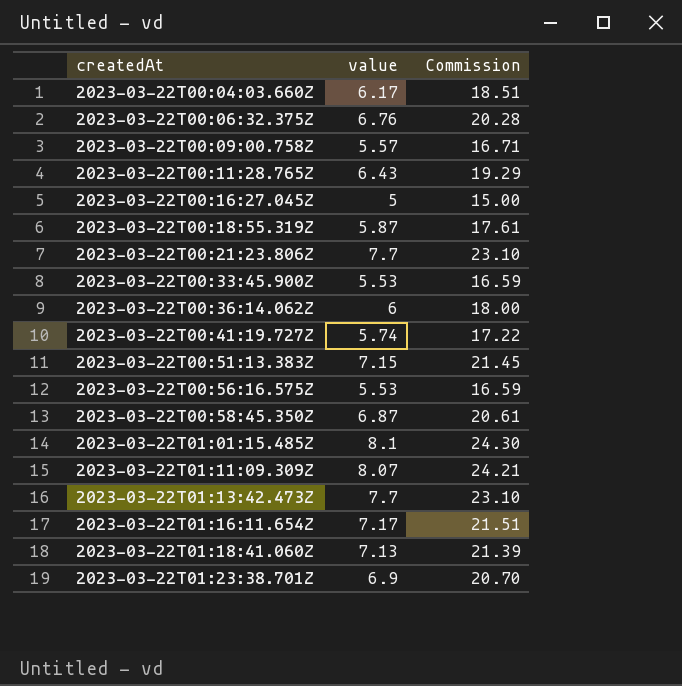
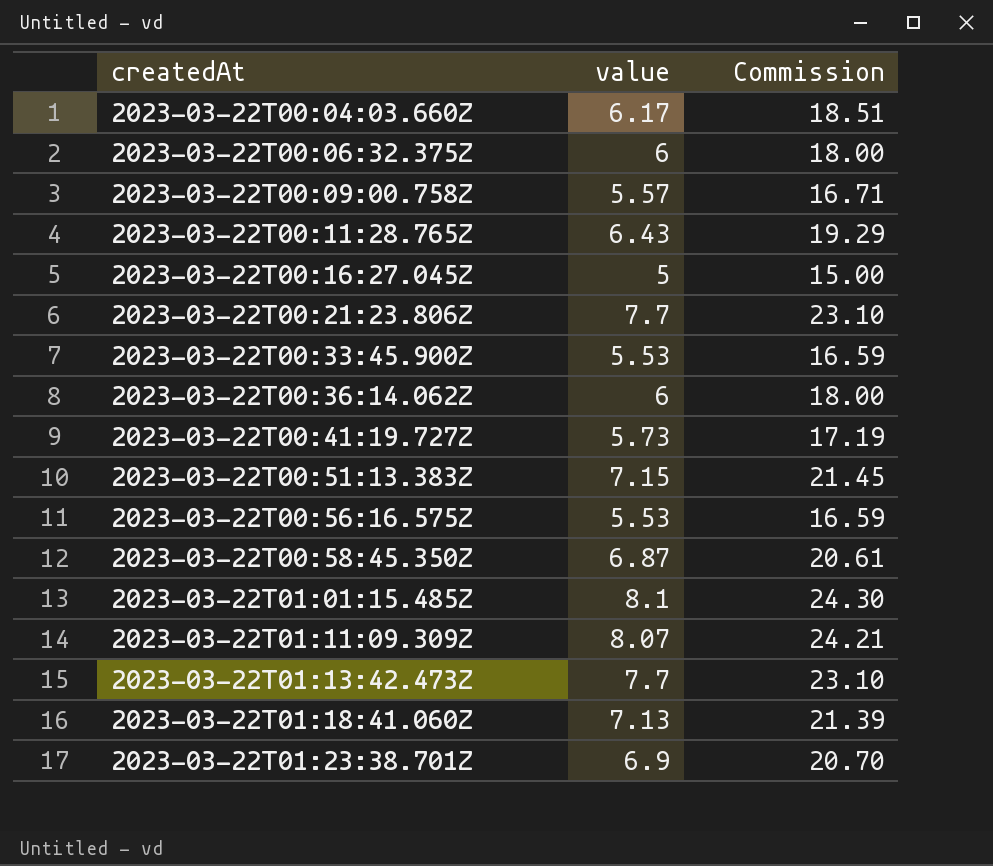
row 2023-03-22T00:18:55.319Z: 5.87 | 17.61 -> none
row 2023-03-22T01:16:11.654Z: 7.17 | 21.51 -> none
2023-03-22T00:06:32.375Z | value: 6.76 -> 6
2023-03-22T00:06:32.375Z | Commission: 20.28 -> 18.00
2023-03-22T00:41:19.727Z | value: 5.74 -> 5.73
2023-03-22T00:41:19.727Z | Commission: 17.22 -> 17.19

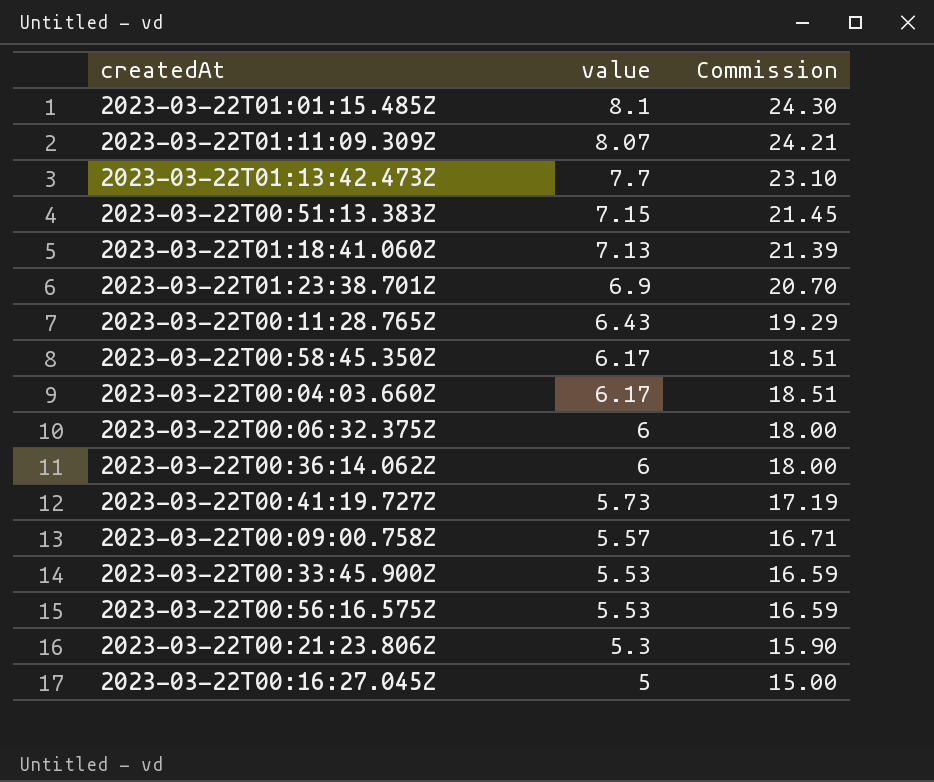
row order: createdAt ascending -> value descending
2023-03-22T00:58:45.350Z | value: 6.87 -> 6.17
2023-03-22T00:58:45.350Z | Commission: 20.61 -> 18.51
2023-03-22T00:21:23.806Z | value: 7.7 -> 5.3
2023-03-22T00:21:23.806Z | Commission: 23.10 -> 15.90

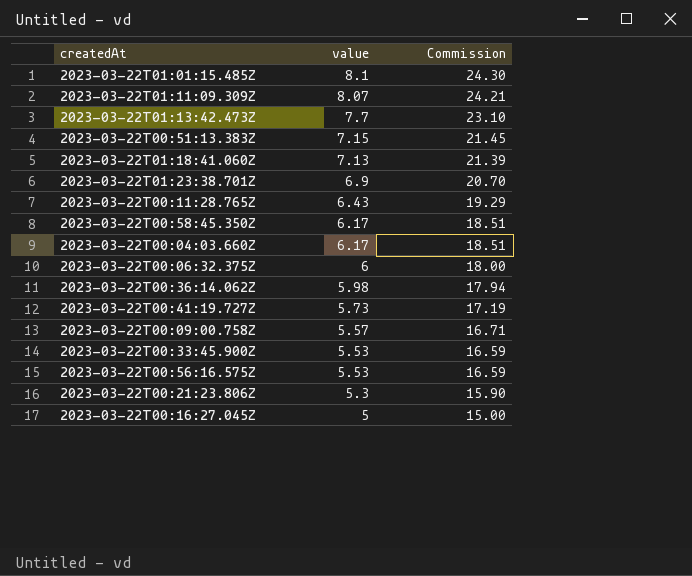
2023-03-22T00:36:14.062Z | value: 6 -> 5.98
2023-03-22T00:36:14.062Z | Commission: 18.00 -> 17.94

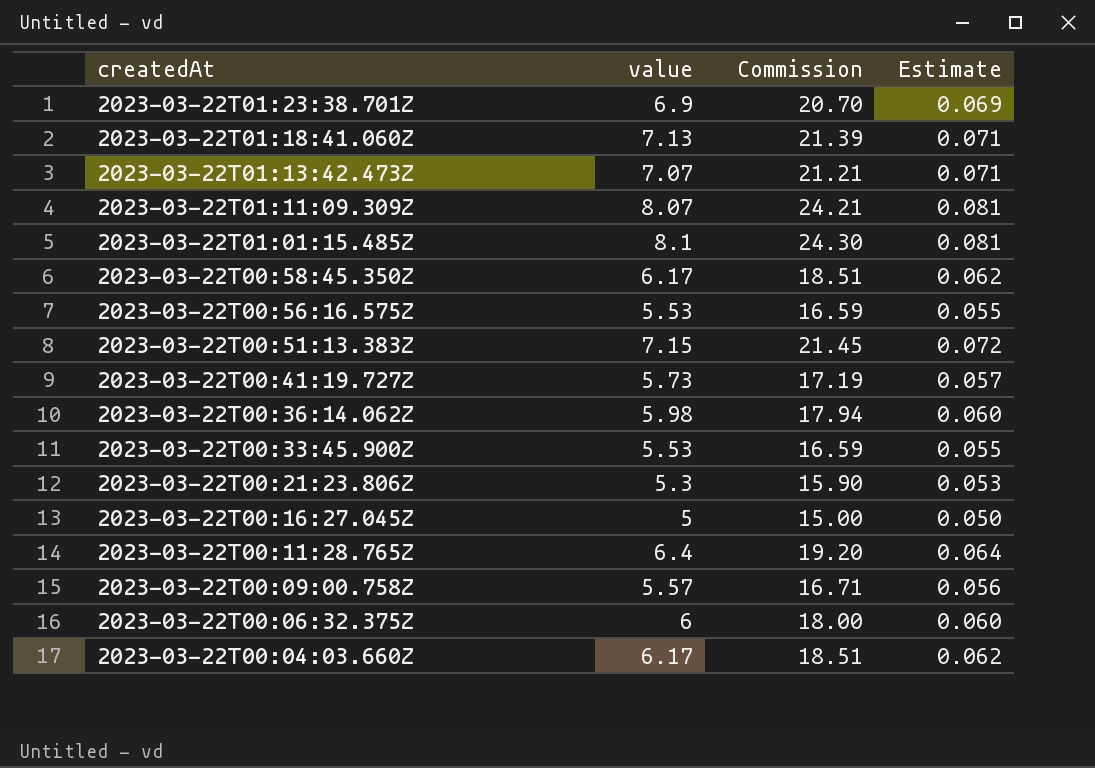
row order: value descending -> createdAt descending
column Estimate | formula: none -> [value] * 0.01
2023-03-22T01:13:42.473Z | value: 7.7 -> 7.07
2023-03-22T01:13:42.473Z | Commission: 23.10 -> 21.21
2023-03-22T00:11:28.765Z | value: 6.43 -> 6.4
2023-03-22T00:11:28.765Z | Commission: 19.29 -> 19.20

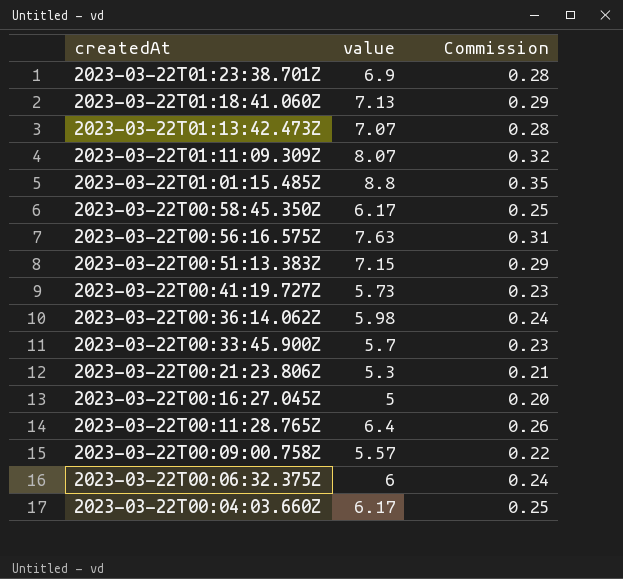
column Estimate | formula: [value] * 0.01 -> none
column Commission | formula: [value] * 3 -> [value] * 0.04
2023-03-22T01:01:15.485Z | value: 8.1 -> 8.8
2023-03-22T00:56:16.575Z | value: 5.53 -> 7.63
2023-03-22T00:33:45.900Z | value: 5.53 -> 5.7

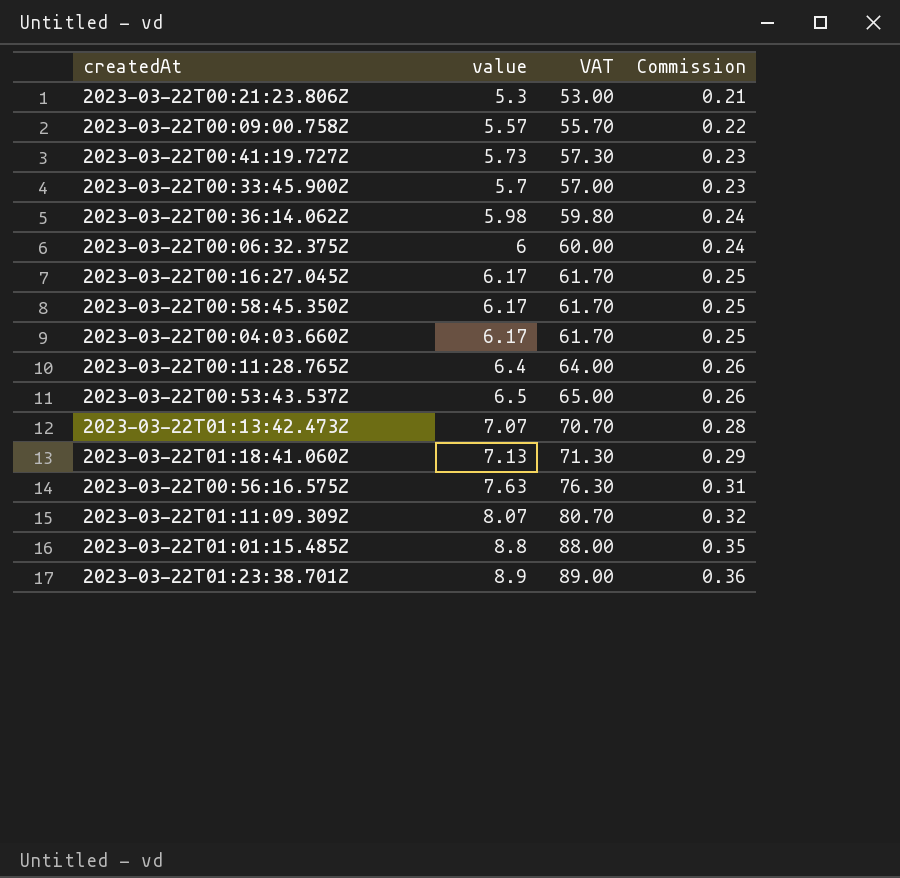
row order: createdAt descending -> Commission ascending
column VAT | formula: none -> [value] * 10
row 2023-03-22T00:51:13.383Z: 7.15 | 0.29 -> none
2023-03-22T00:16:27.045Z | value: 5 -> 6.17
2023-03-22T00:16:27.045Z | Commission: 0.20 -> 0.25
row 2023-03-22T00:53:43.537Z: none -> 6.5 | 65.00 | 0.26
2023-03-22T01:23:38.701Z | value: 6.9 -> 8.9
2023-03-22T01:23:38.701Z | Commission: 0.28 -> 0.36

